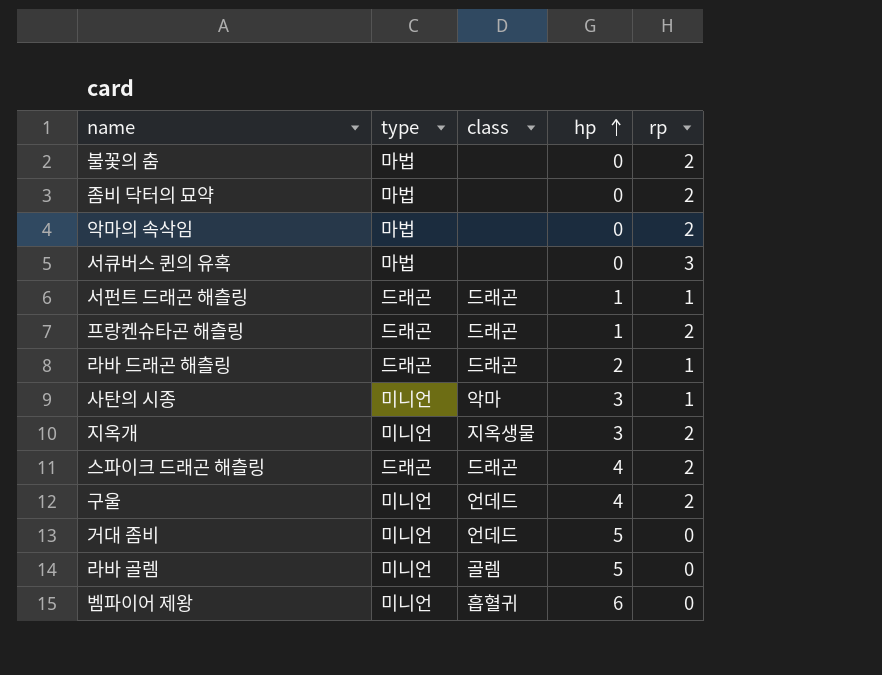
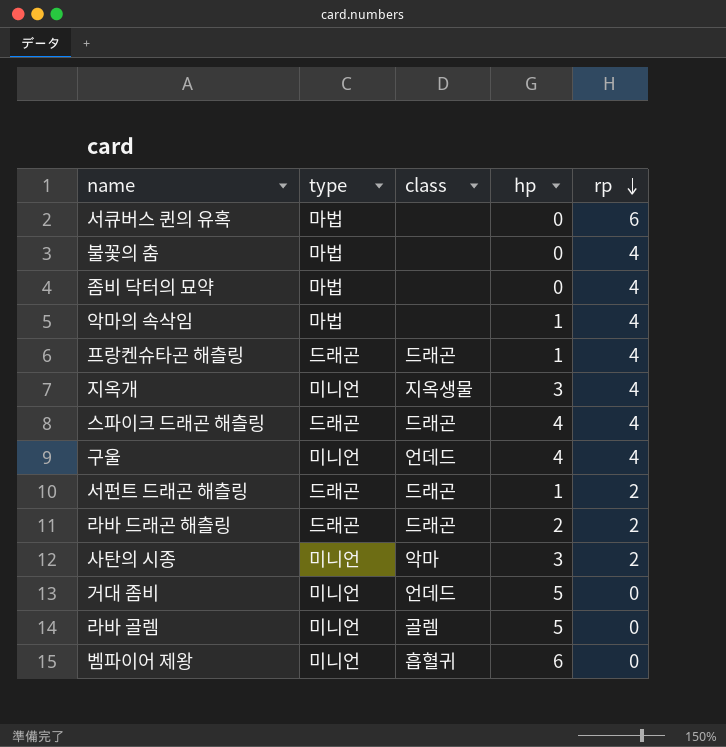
row order: hp ascending -> rp descending
서큐버스 퀸의 유혹 | rp: 3 -> 6
불꽃의 춤 | rp: 2 -> 4
좀비 닥터의 묘약 | rp: 2 -> 4
악마의 속삭임 | hp: 0 -> 1
악마의 속삭임 | rp: 2 -> 4
프랑켄슈타곤 해츨링 | rp: 2 -> 4
지옥개 | rp: 2 -> 4
스파이크 드래곤 해츨링 | rp: 2 -> 4
구울 | rp: 2 -> 4
서펀트 드래곤 해츨링 | rp: 1 -> 2
라바 드래곤 해츨링 | rp: 1 -> 2
사탄의 시종 | rp: 1 -> 2

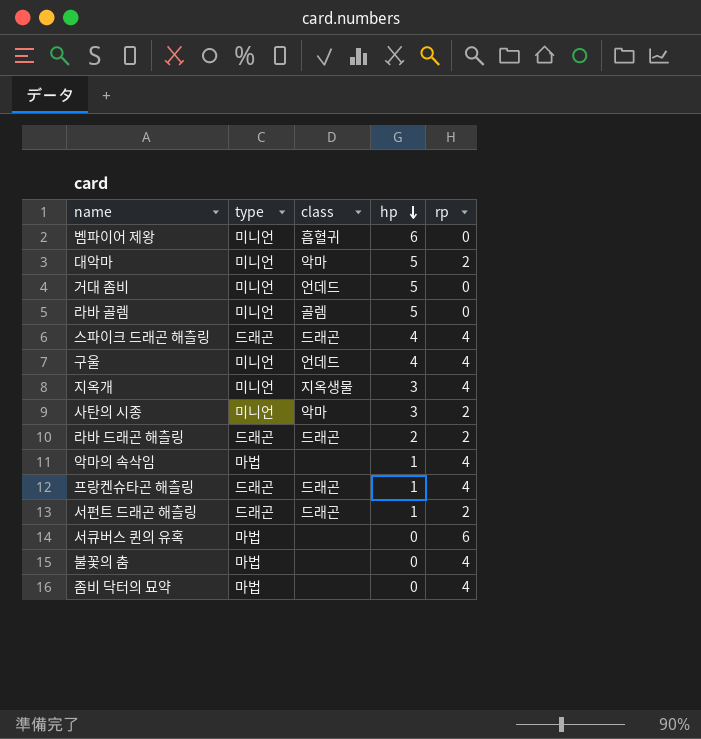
row order: rp descending -> hp descending
row 대악마: none -> 미니언 | 악마 | 5 | 2

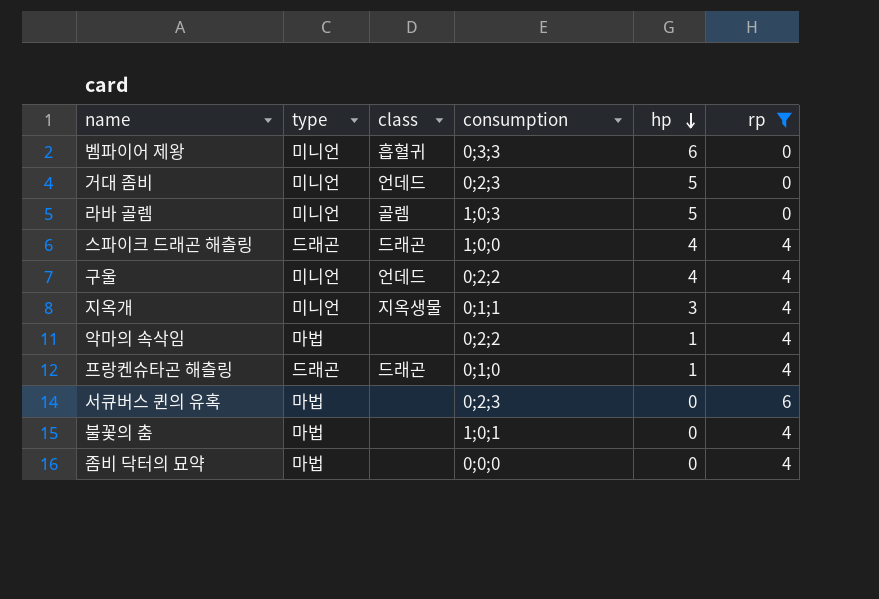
filter: none -> rp != 2
column consumption | position: none -> 4

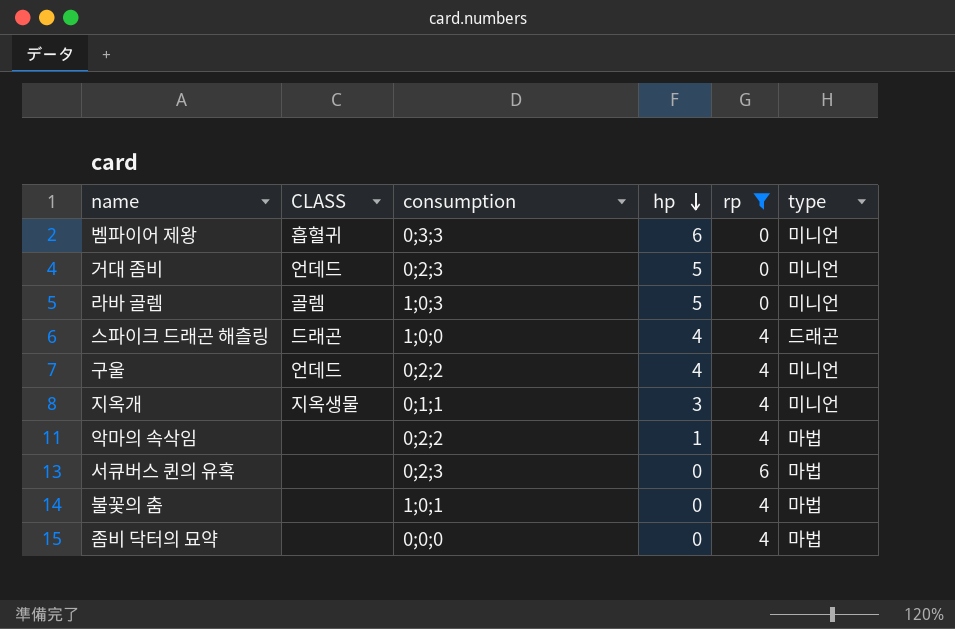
column name: class -> CLASS
column type | position: 2 -> 6
row 프랑켄슈타곤 해츨링: 드래곤 | 드래곤 | 0;1;0 | 1 | 4 -> none

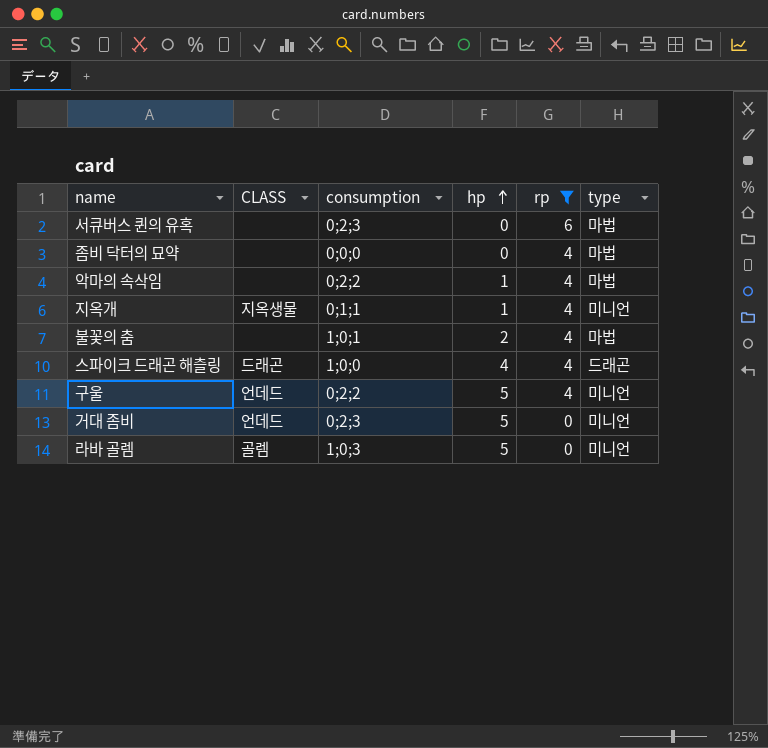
row order: hp descending -> hp ascending
row 벰파이어 제왕: 흡혈귀 | 0;3;3 | 6 | 0 | 미니언 -> none
지옥개 | hp: 3 -> 1
불꽃의 춤 | hp: 0 -> 2
구울 | hp: 4 -> 5

